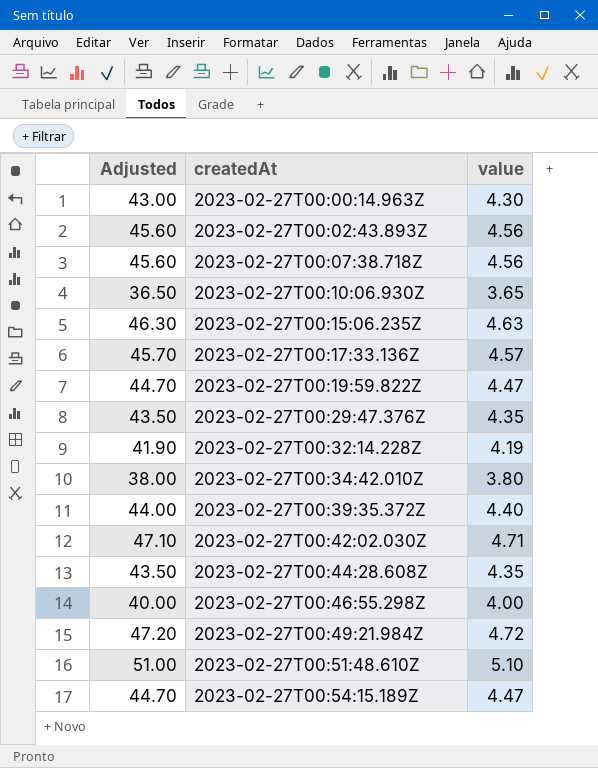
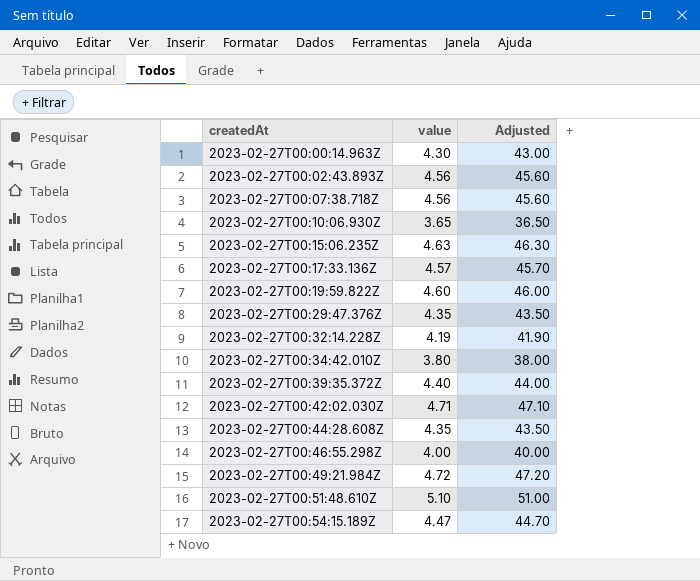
column Adjusted | position: 1 -> 3
2023-02-27T00:19:59.822Z | value: 4.47 -> 4.60
2023-02-27T00:19:59.822Z | Adjusted: 44.70 -> 46.00

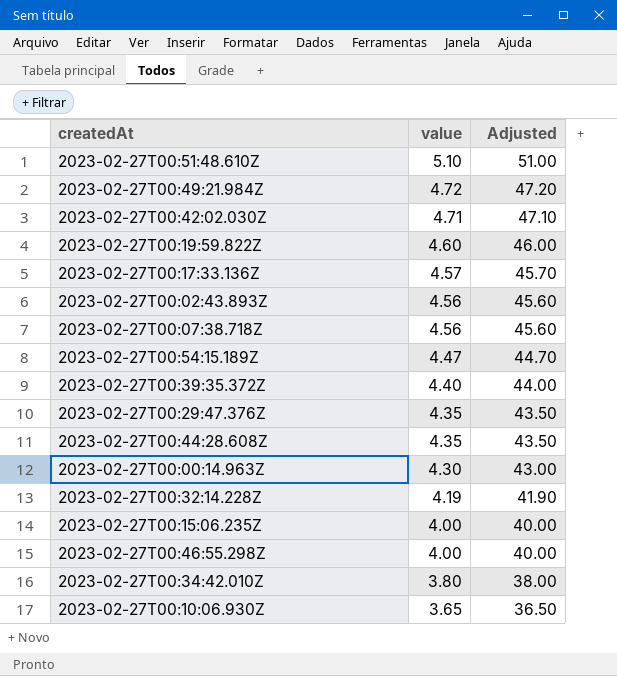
row order: createdAt ascending -> value descending
2023-02-27T00:15:06.235Z | value: 4.63 -> 4.00
2023-02-27T00:15:06.235Z | Adjusted: 46.30 -> 40.00

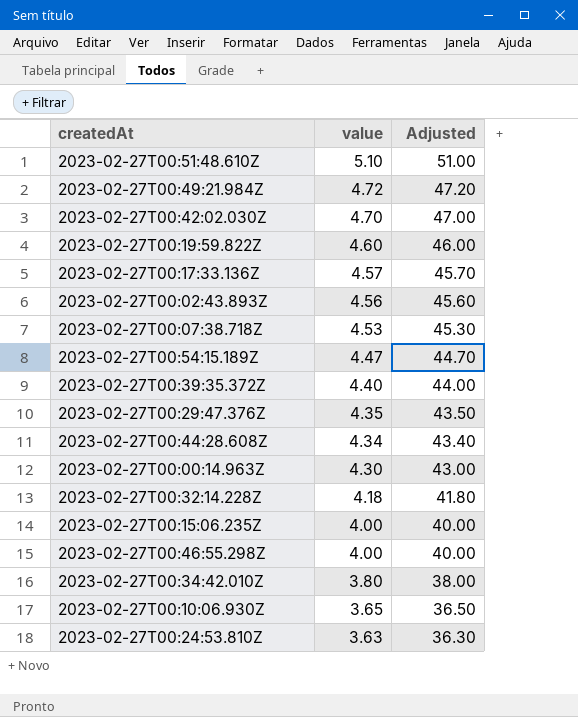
2023-02-27T00:42:02.030Z | value: 4.71 -> 4.70
2023-02-27T00:42:02.030Z | Adjusted: 47.10 -> 47.00
2023-02-27T00:07:38.718Z | value: 4.56 -> 4.53
2023-02-27T00:07:38.718Z | Adjusted: 45.60 -> 45.30
2023-02-27T00:44:28.608Z | value: 4.35 -> 4.34
2023-02-27T00:44:28.608Z | Adjusted: 43.50 -> 43.40
2023-02-27T00:32:14.228Z | value: 4.19 -> 4.18
2023-02-27T00:32:14.228Z | Adjusted: 41.90 -> 41.80
row 2023-02-27T00:24:53.810Z: none -> 3.63 | 36.30

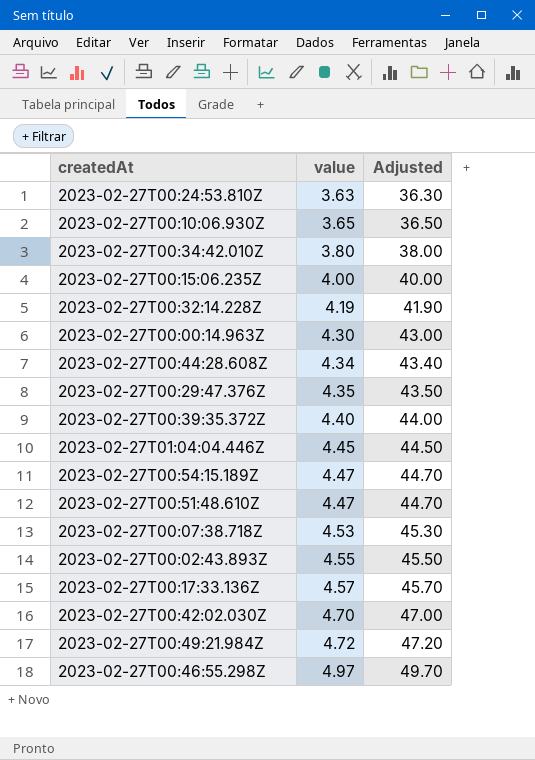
row order: value descending -> value ascending
row 2023-02-27T00:19:59.822Z: 4.60 | 46.00 -> none
2023-02-27T00:32:14.228Z | value: 4.18 -> 4.19
2023-02-27T00:32:14.228Z | Adjusted: 41.80 -> 41.90
row 2023-02-27T01:04:04.446Z: none -> 4.45 | 44.50
2023-02-27T00:51:48.610Z | value: 5.10 -> 4.47
2023-02-27T00:51:48.610Z | Adjusted: 51.00 -> 44.70
2023-02-27T00:02:43.893Z | value: 4.56 -> 4.55
2023-02-27T00:02:43.893Z | Adjusted: 45.60 -> 45.50
2023-02-27T00:46:55.298Z | value: 4.00 -> 4.97
2023-02-27T00:46:55.298Z | Adjusted: 40.00 -> 49.70

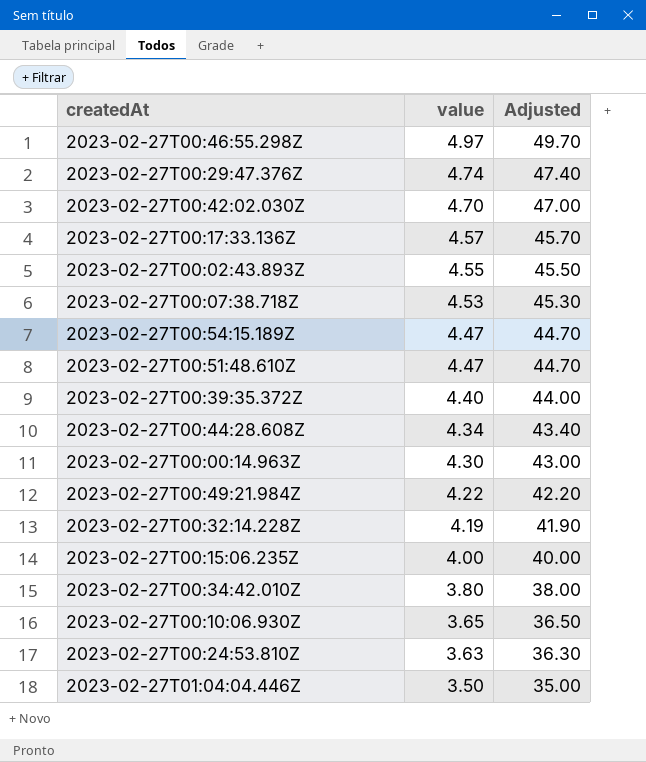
row order: value ascending -> value descending
2023-02-27T00:29:47.376Z | value: 4.35 -> 4.74
2023-02-27T00:29:47.376Z | Adjusted: 43.50 -> 47.40
2023-02-27T00:49:21.984Z | value: 4.72 -> 4.22
2023-02-27T00:49:21.984Z | Adjusted: 47.20 -> 42.20
2023-02-27T01:04:04.446Z | value: 4.45 -> 3.50
2023-02-27T01:04:04.446Z | Adjusted: 44.50 -> 35.00

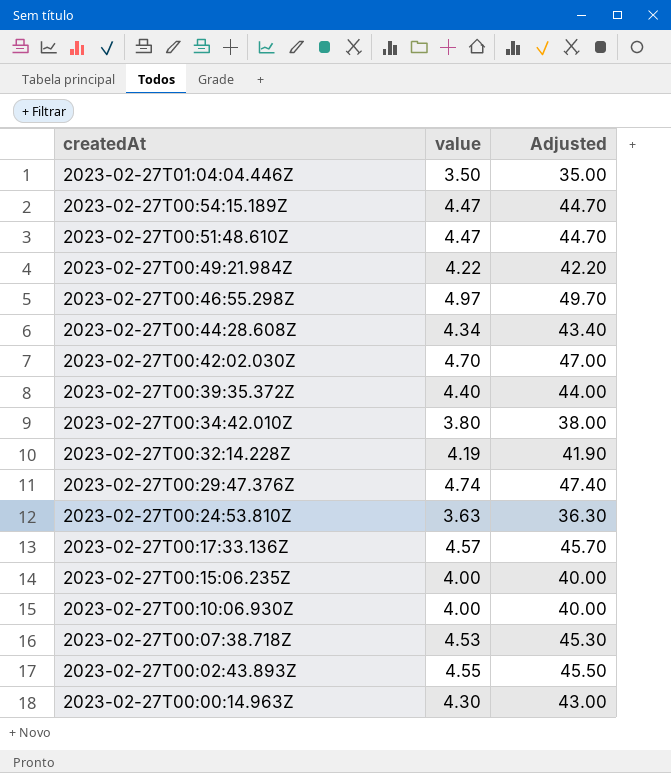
row order: value descending -> createdAt descending
2023-02-27T00:10:06.930Z | value: 3.65 -> 4.00
2023-02-27T00:10:06.930Z | Adjusted: 36.50 -> 40.00

